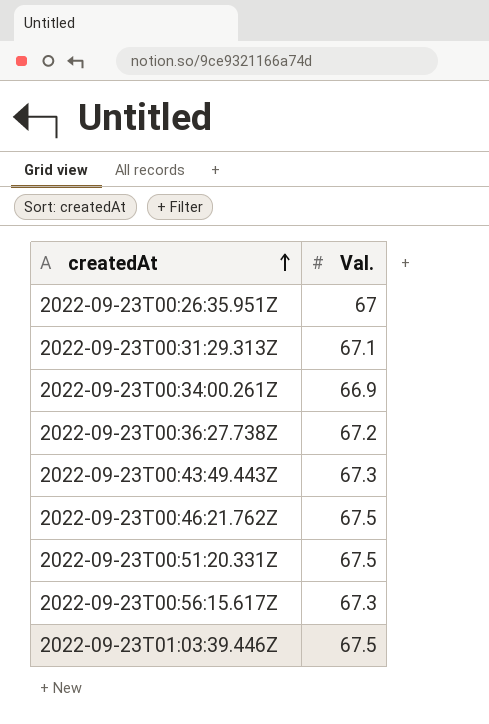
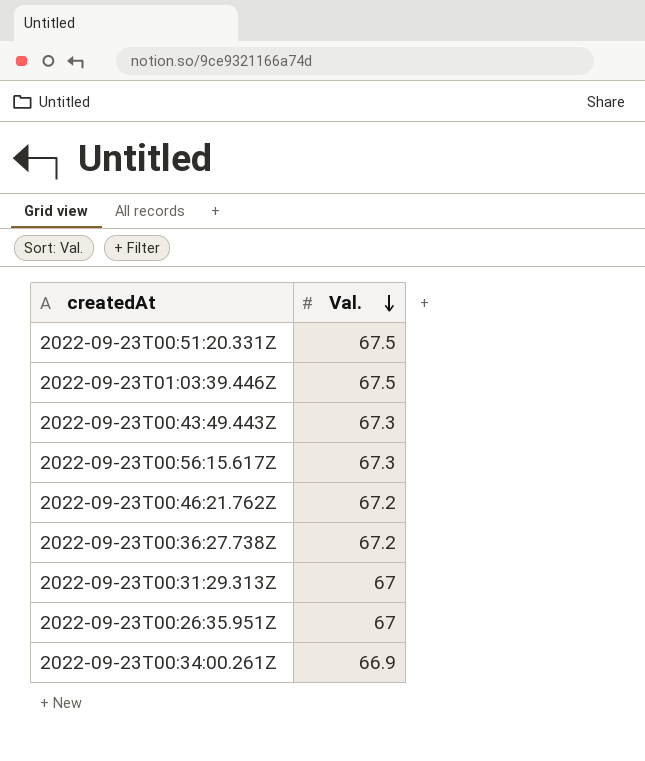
row order: createdAt ascending -> Val. descending
2022-09-23T00:46:21.762Z | Val.: 67.5 -> 67.2
2022-09-23T00:31:29.313Z | Val.: 67.1 -> 67

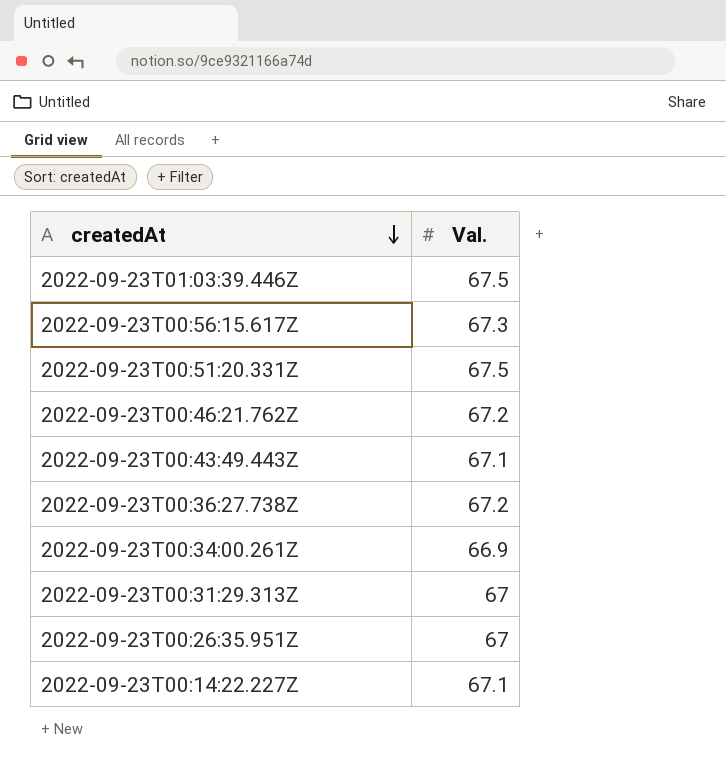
row order: Val. descending -> createdAt descending
2022-09-23T00:43:49.443Z | Val.: 67.3 -> 67.1
row 2022-09-23T00:14:22.227Z: none -> 67.1

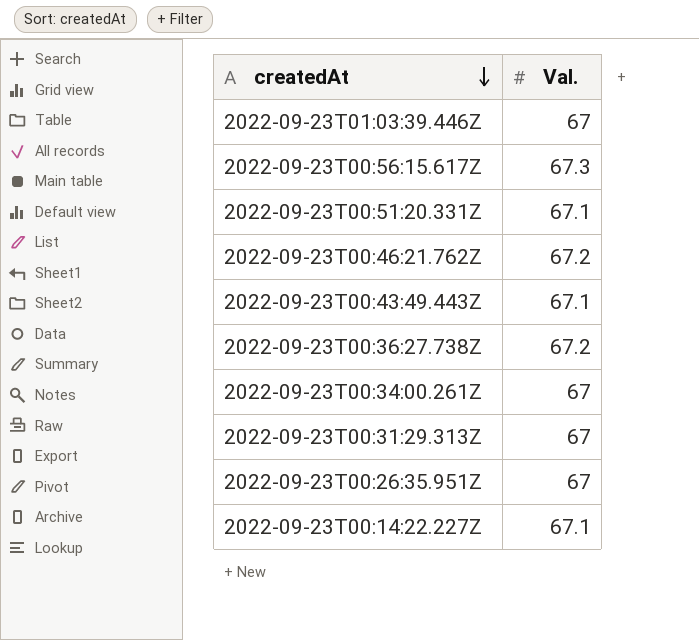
2022-09-23T01:03:39.446Z | Val.: 67.5 -> 67
2022-09-23T00:51:20.331Z | Val.: 67.5 -> 67.1
2022-09-23T00:34:00.261Z | Val.: 66.9 -> 67

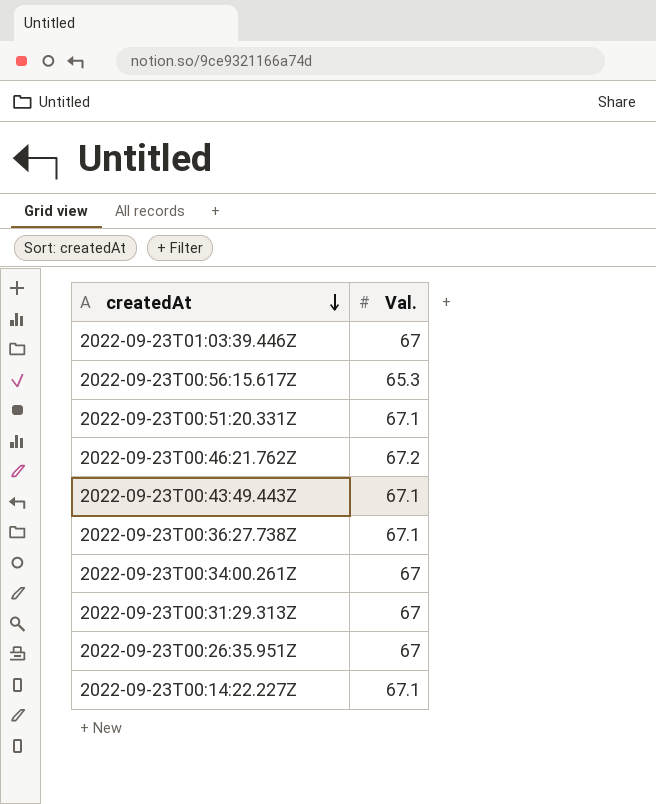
2022-09-23T00:56:15.617Z | Val.: 67.3 -> 65.3
2022-09-23T00:36:27.738Z | Val.: 67.2 -> 67.1

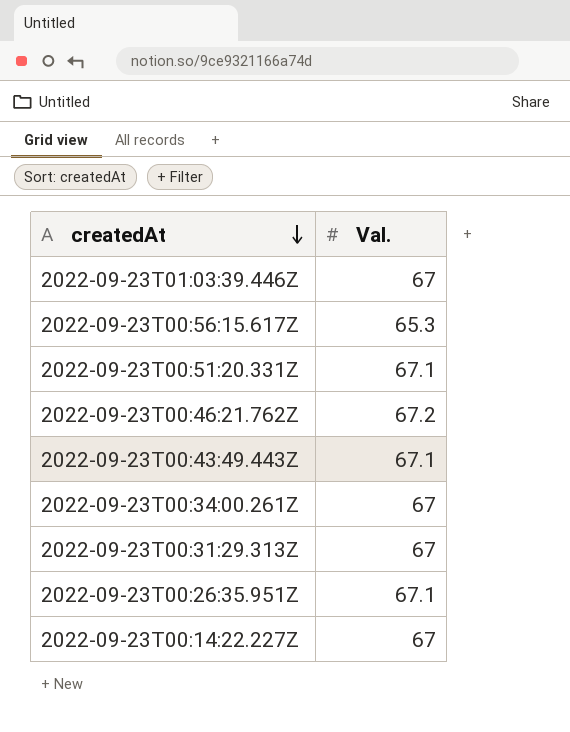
row 2022-09-23T00:36:27.738Z: 67.1 -> none
2022-09-23T00:26:35.951Z | Val.: 67 -> 67.1
2022-09-23T00:14:22.227Z | Val.: 67.1 -> 67

